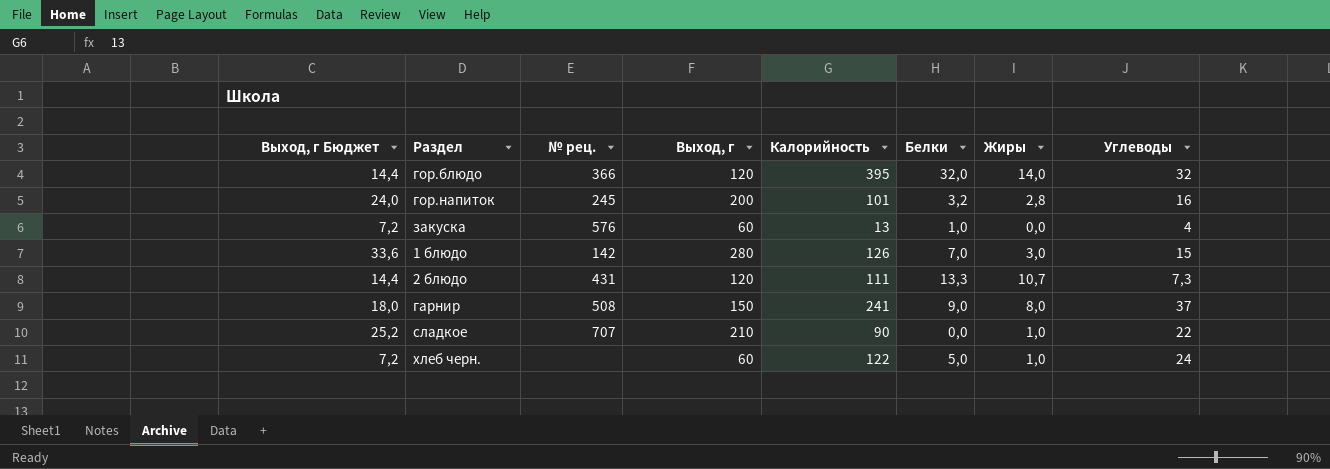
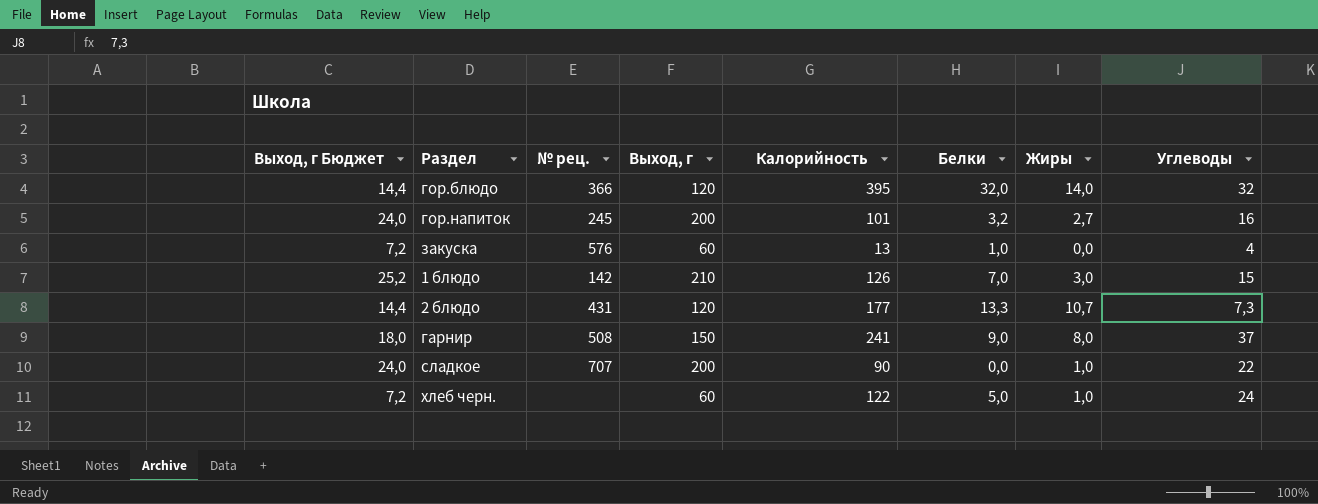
гор.напиток | Жиры: 2,8 -> 2,7
1 блюдо | Выход, г Бюджет: 33,6 -> 25,2
1 блюдо | Выход, г: 280 -> 210
2 блюдо | Калорийность: 111 -> 177
сладкое | Выход, г Бюджет: 25,2 -> 24,0
сладкое | Выход, г: 210 -> 200

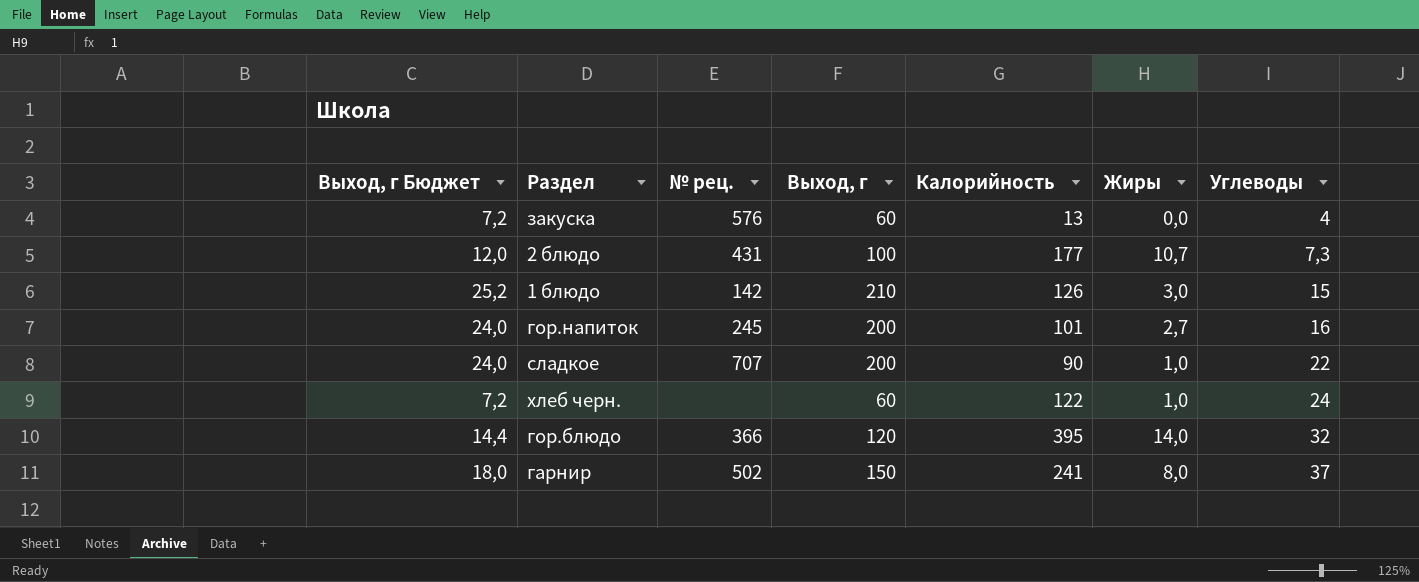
row order: none -> Углеводы ascending
column Белки | position: 6 -> none
2 блюдо | Выход, г Бюджет: 14,4 -> 12,0
2 блюдо | Выход, г: 120 -> 100
гарнир | № рец.: 508 -> 502

